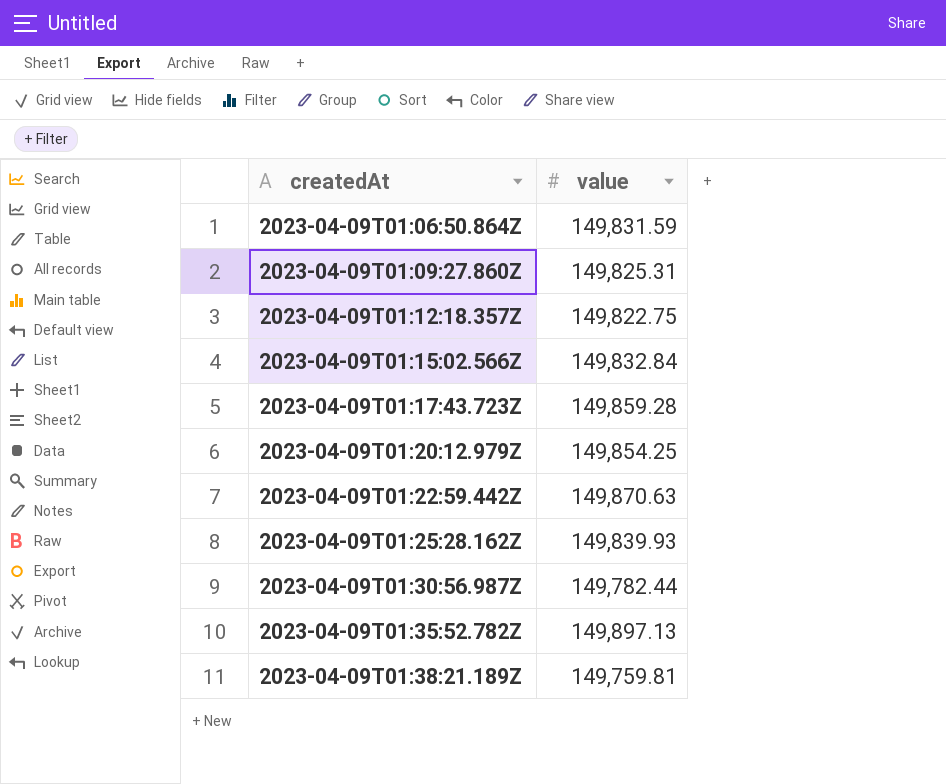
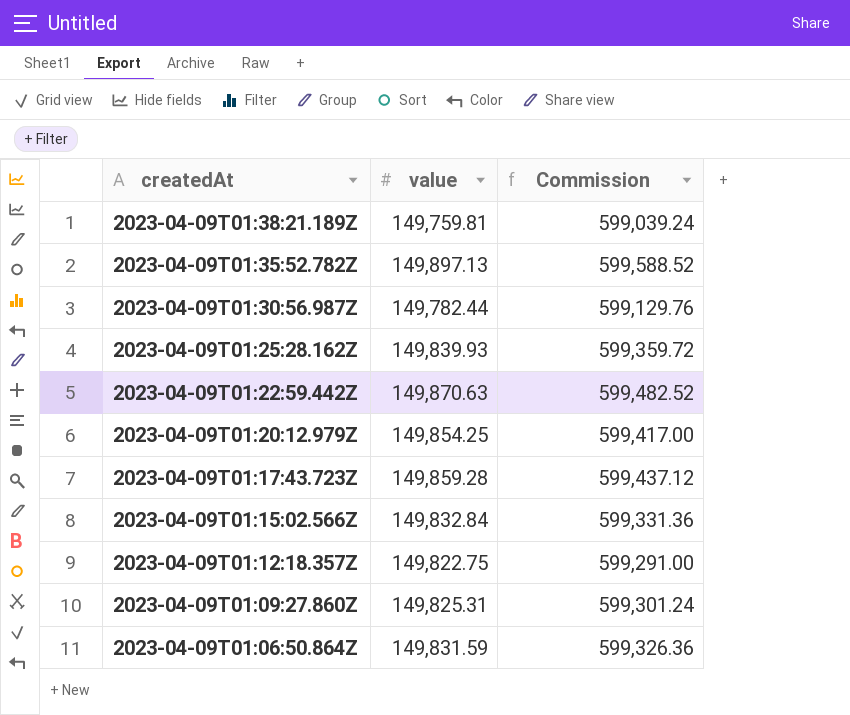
row order: createdAt ascending -> createdAt descending
column Commission | formula: none -> [value] * 4

